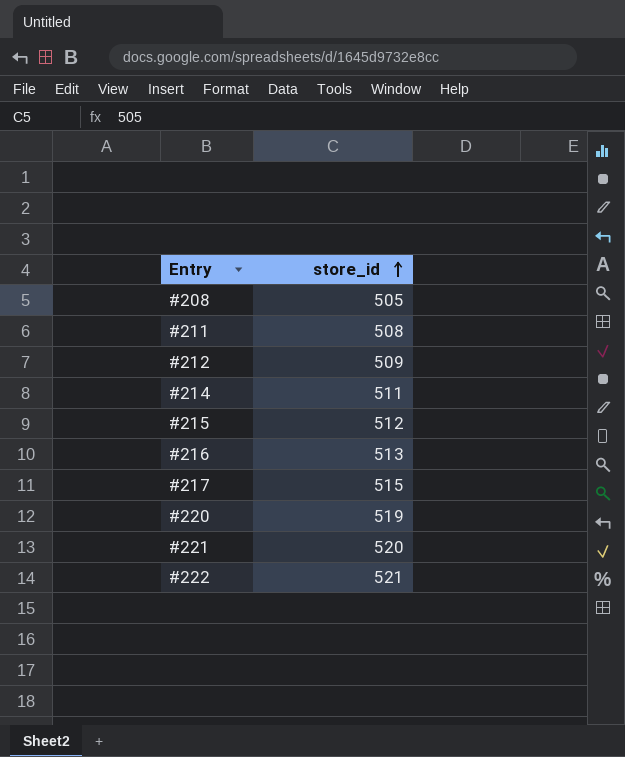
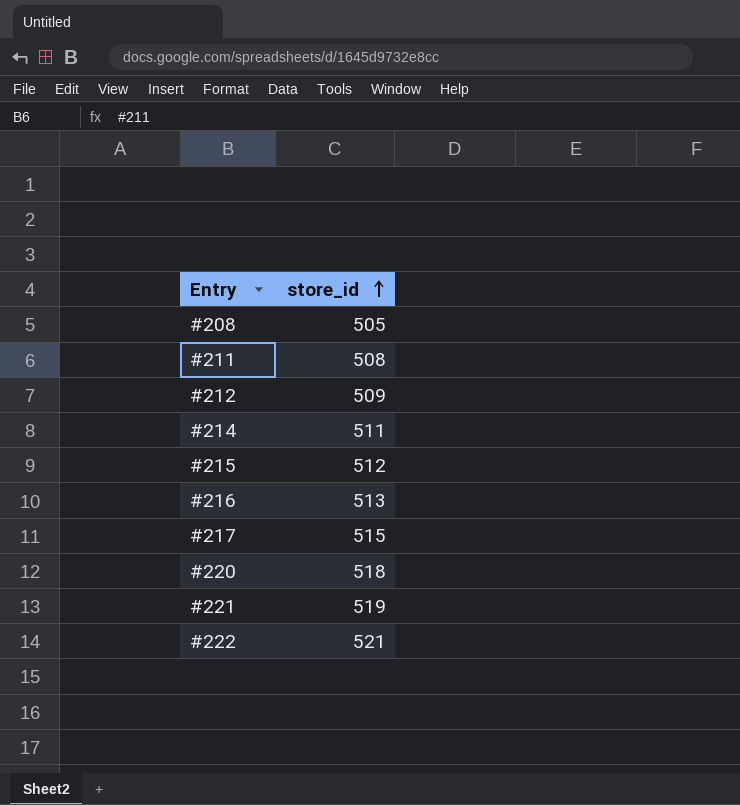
#220 | store_id: 519 -> 518
#221 | store_id: 520 -> 519

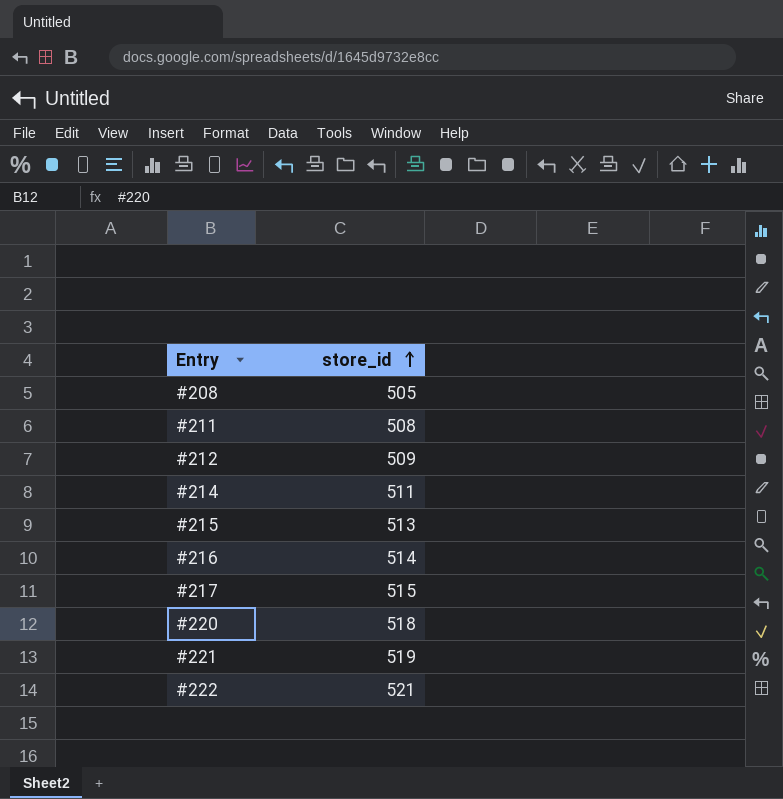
#215 | store_id: 512 -> 513
#216 | store_id: 513 -> 514

